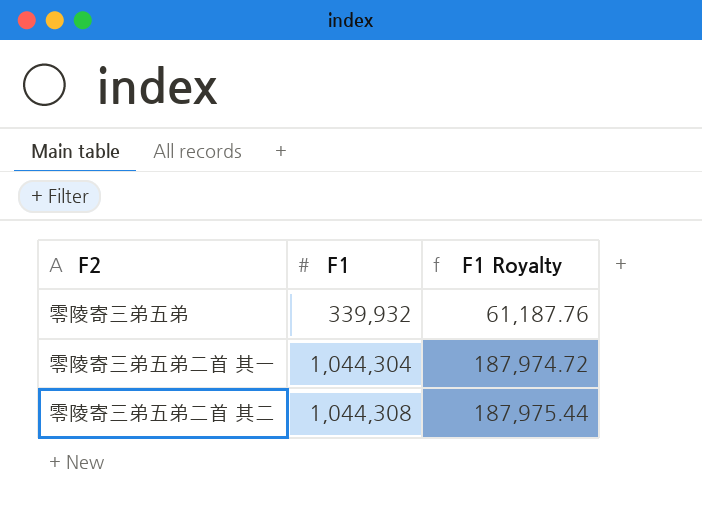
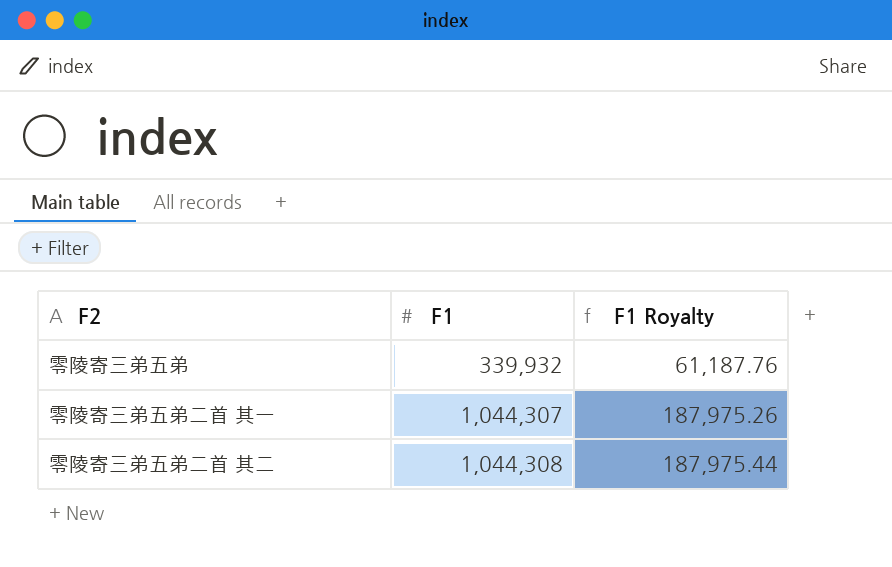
零陵寄三弟五弟二首 其一 | F1: 1,044,304 -> 1,044,307
零陵寄三弟五弟二首 其一 | F1 Royalty: 187,974.72 -> 187,975.26

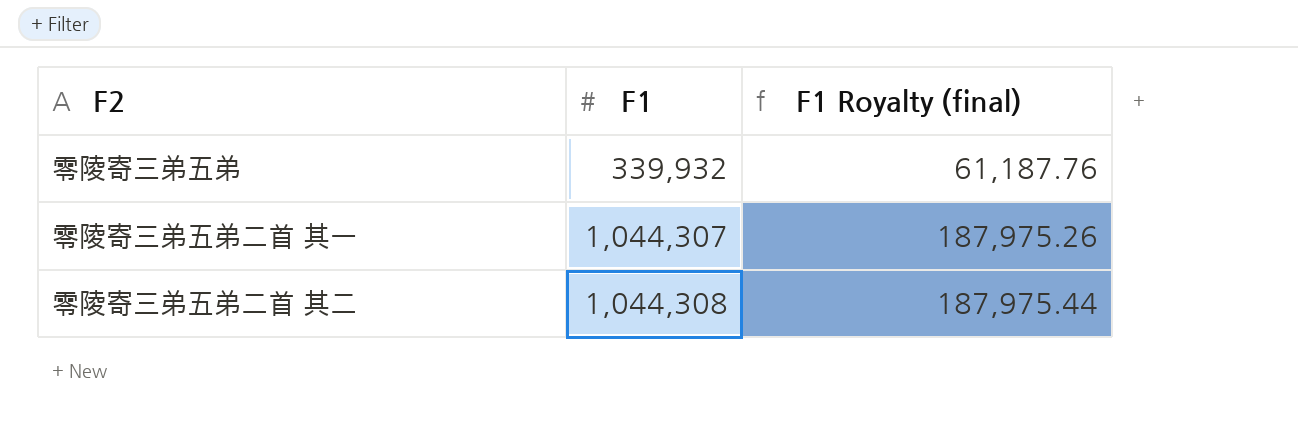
column name: F1 Royalty -> F1 Royalty (final)

